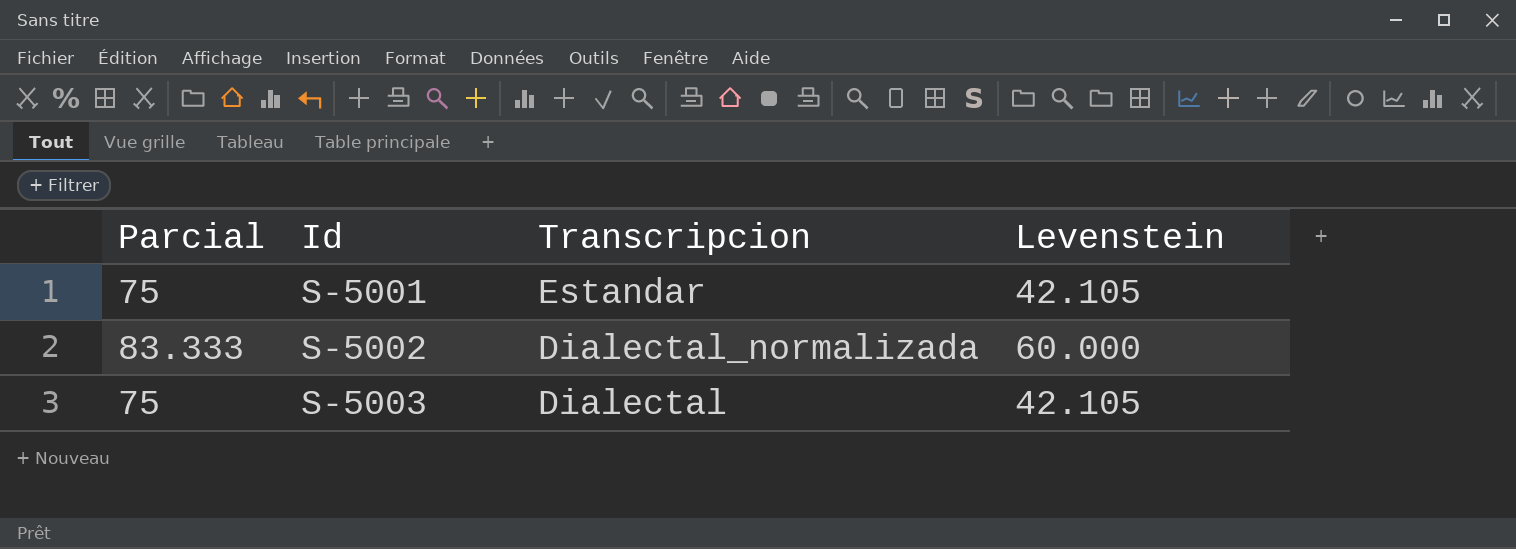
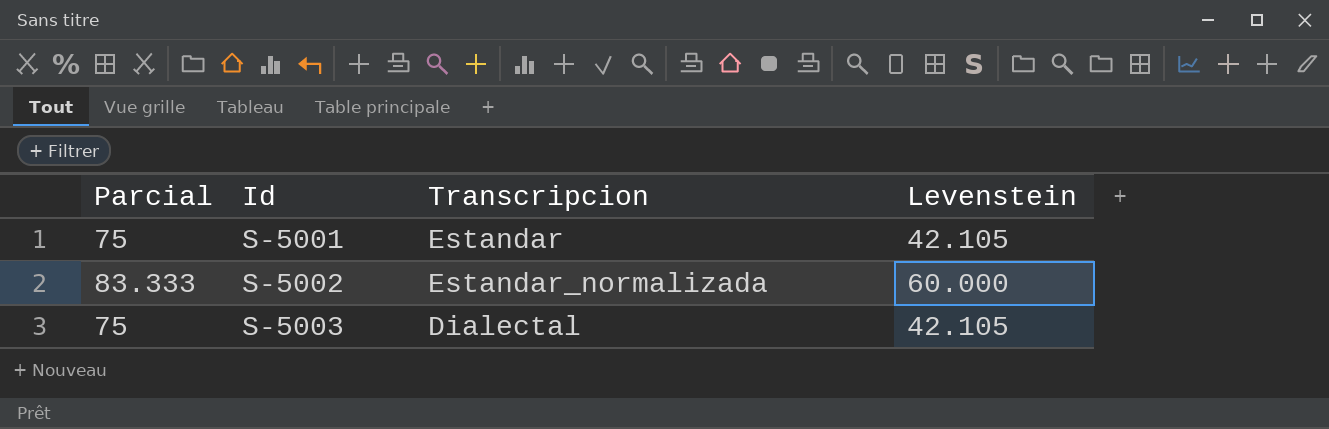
S-5002 | Transcripcion: Dialectal_normalizada -> Estandar_normalizada

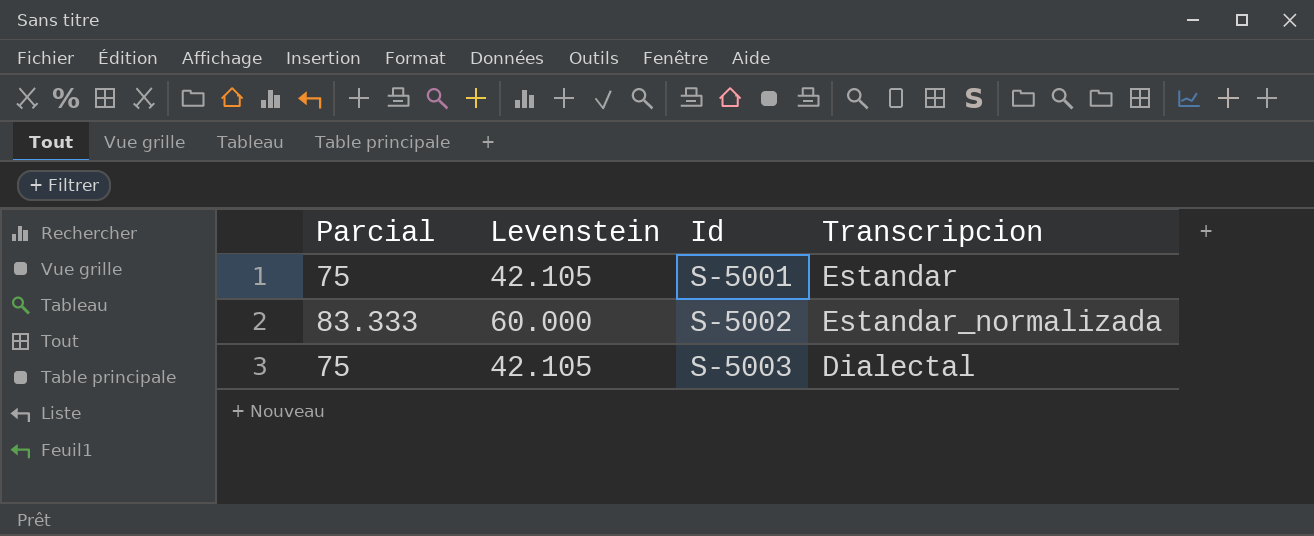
column Levenstein | position: 4 -> 2

